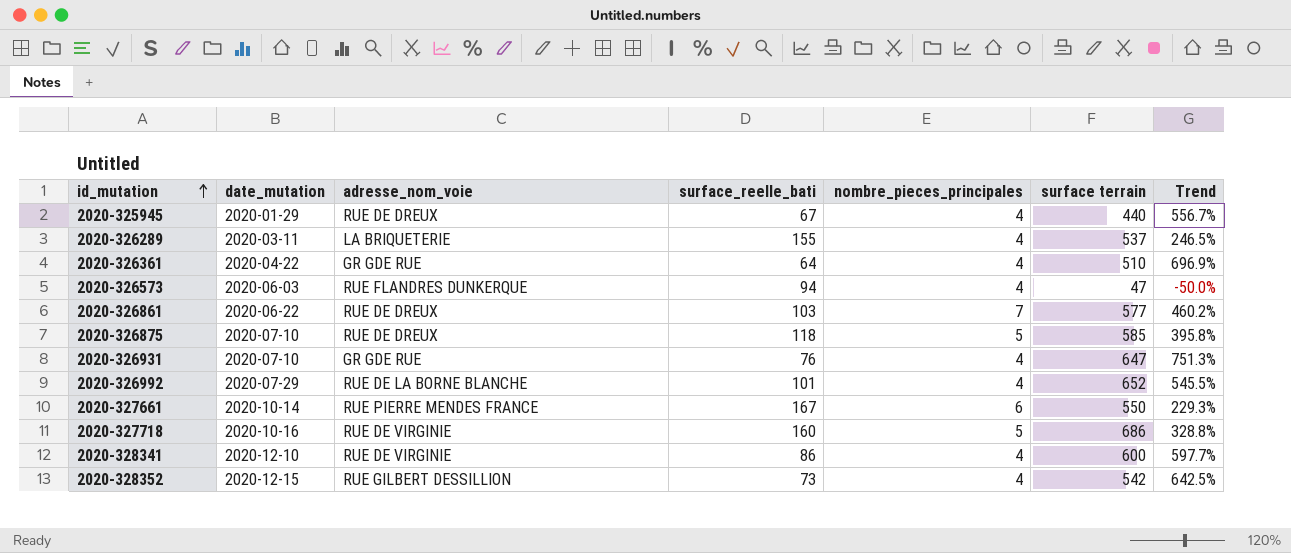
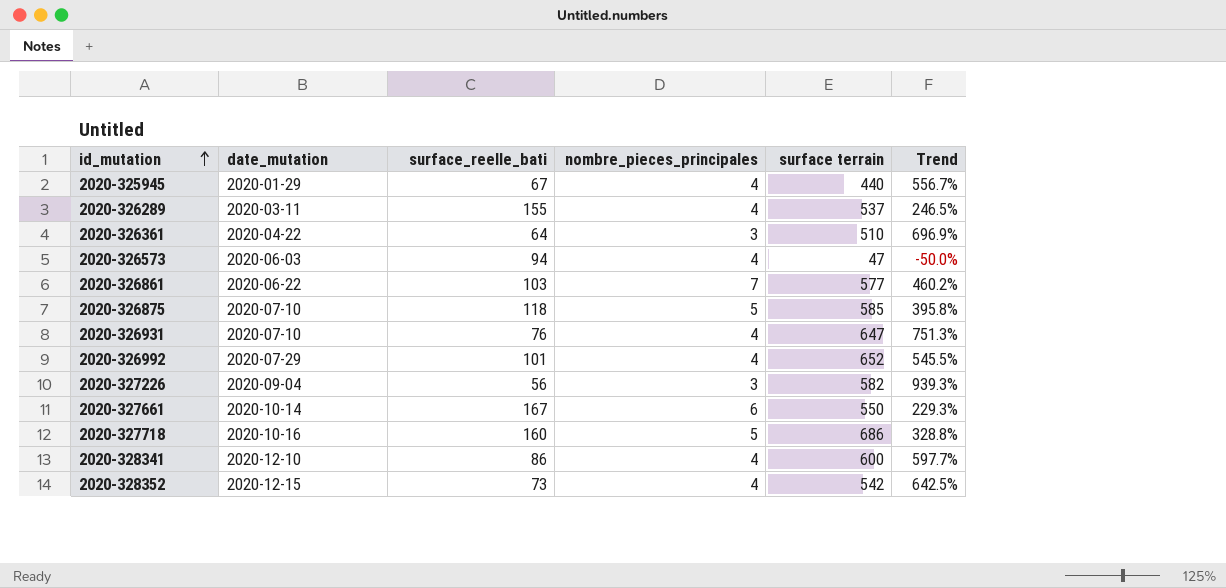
column adresse_nom_voie | position: 3 -> none
2020-326361 | nombre_pieces_principales: 4 -> 3
row 2020-327226: none -> 2020-09-04 | 56 | 3 | 582 | 939.3%

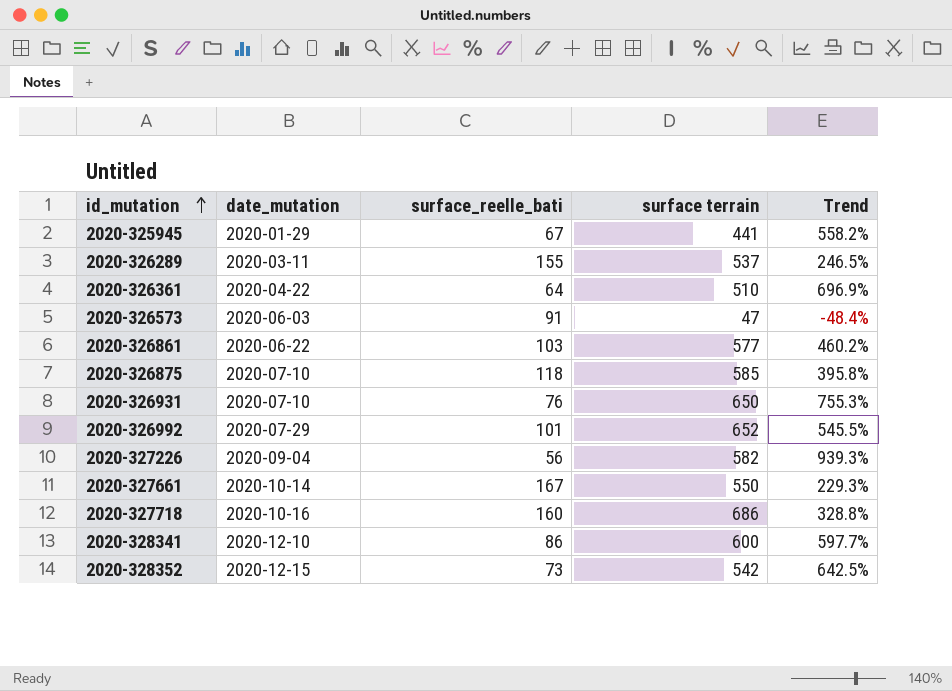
column nombre_pieces_principales | position: 4 -> none
2020-325945 | surface terrain: 440 -> 441
2020-325945 | Trend: 556.7% -> 558.2%
2020-326573 | surface_reelle_bati: 94 -> 91
2020-326573 | Trend: -50.0% -> -48.4%
2020-326931 | surface terrain: 647 -> 650
2020-326931 | Trend: 751.3% -> 755.3%

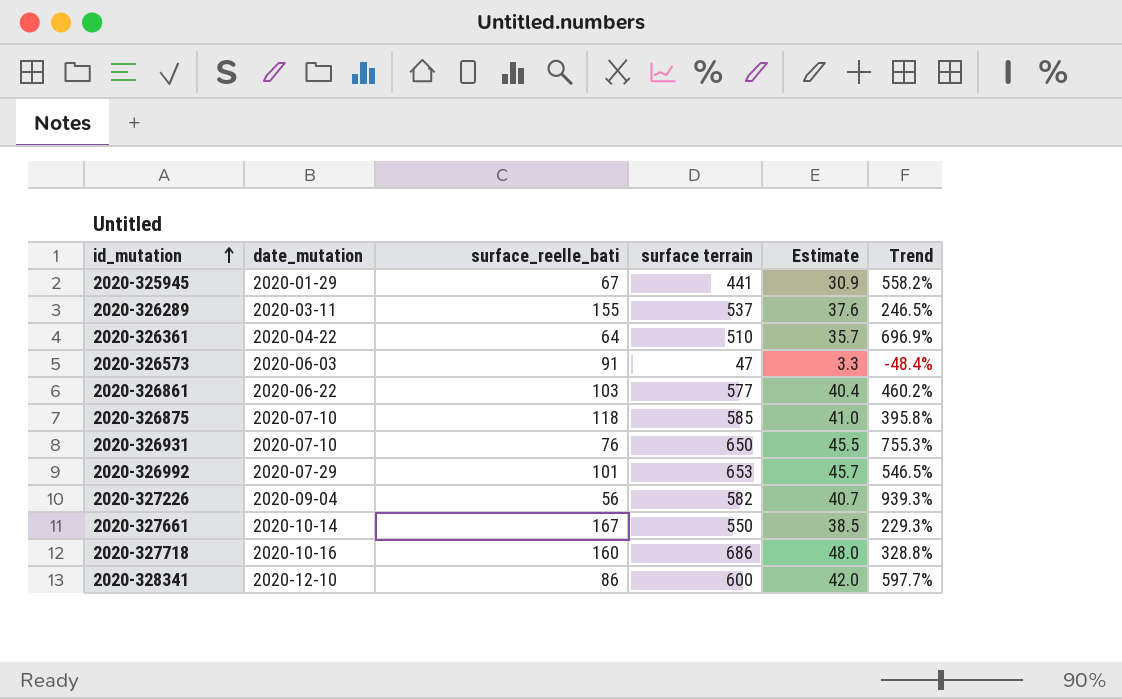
column Estimate | formula: none -> [surface terrain] * 0.07
row 2020-328352: 2020-12-15 | 73 | 542 | 642.5% -> none
2020-326992 | surface terrain: 652 -> 653
2020-326992 | Trend: 545.5% -> 546.5%

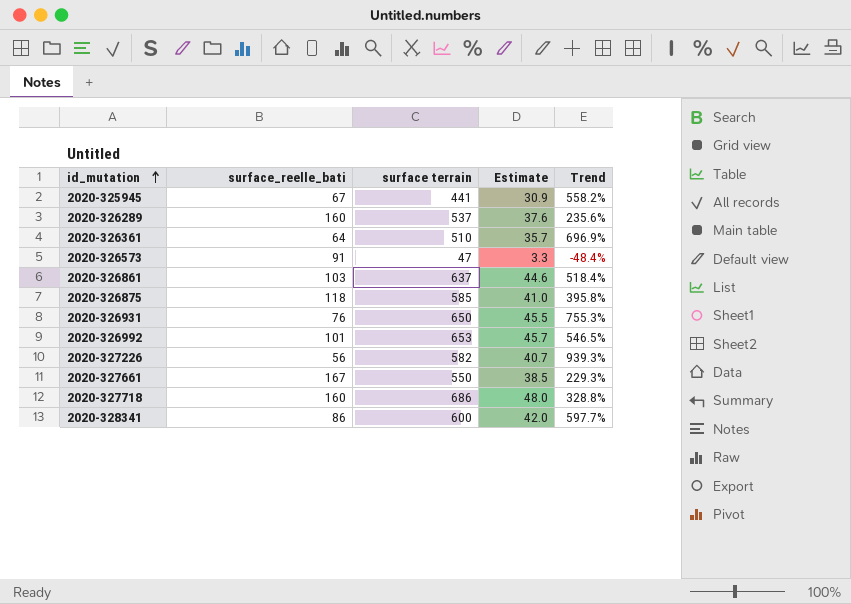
column date_mutation | position: 2 -> none
2020-326289 | surface_reelle_bati: 155 -> 160
2020-326289 | Trend: 246.5% -> 235.6%
2020-326861 | surface terrain: 577 -> 637
2020-326861 | Estimate: 40.4 -> 44.6
2020-326861 | Trend: 460.2% -> 518.4%

